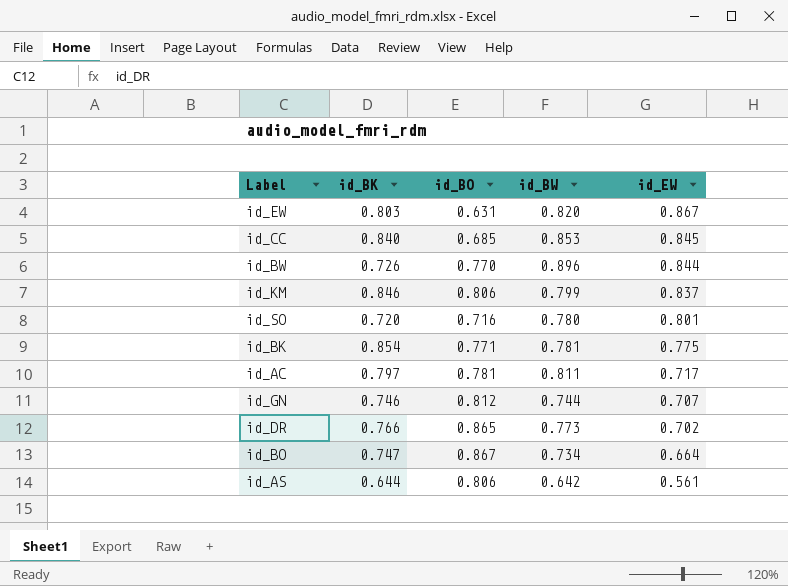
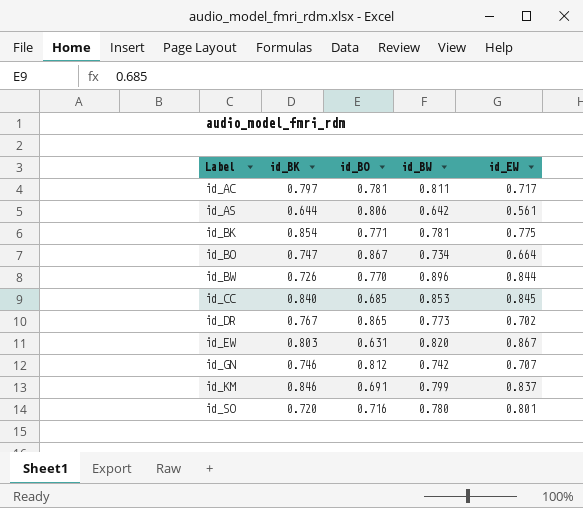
row order: id_EW descending -> Label ascending
id_DR | id_BK: 0.766 -> 0.767
id_GN | id_BW: 0.744 -> 0.742
id_KM | id_BO: 0.806 -> 0.691

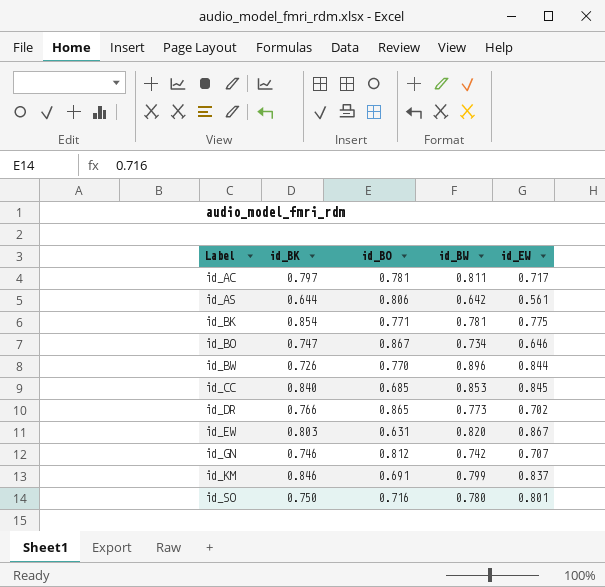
id_BO | id_EW: 0.664 -> 0.646
id_DR | id_BK: 0.767 -> 0.766
id_SO | id_BK: 0.720 -> 0.750

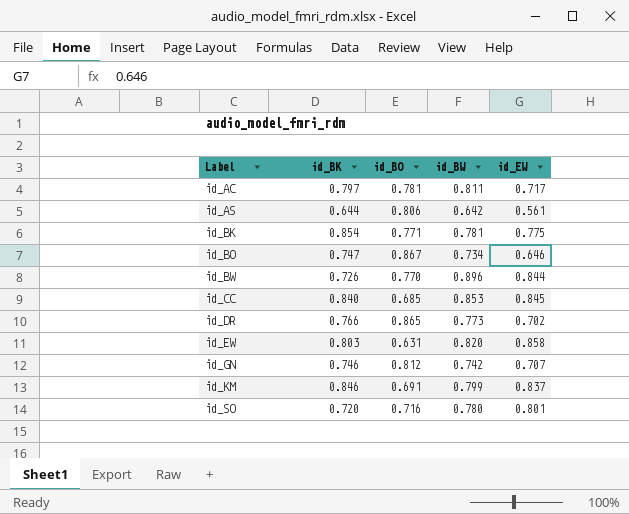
id_EW | id_EW: 0.867 -> 0.858
id_SO | id_BK: 0.750 -> 0.720

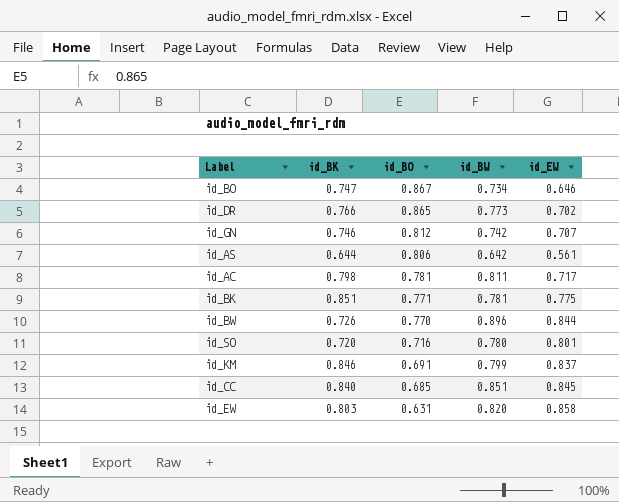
row order: Label ascending -> id_BO descending
id_AC | id_BK: 0.797 -> 0.798
id_BK | id_BK: 0.854 -> 0.851
id_CC | id_BW: 0.853 -> 0.851

